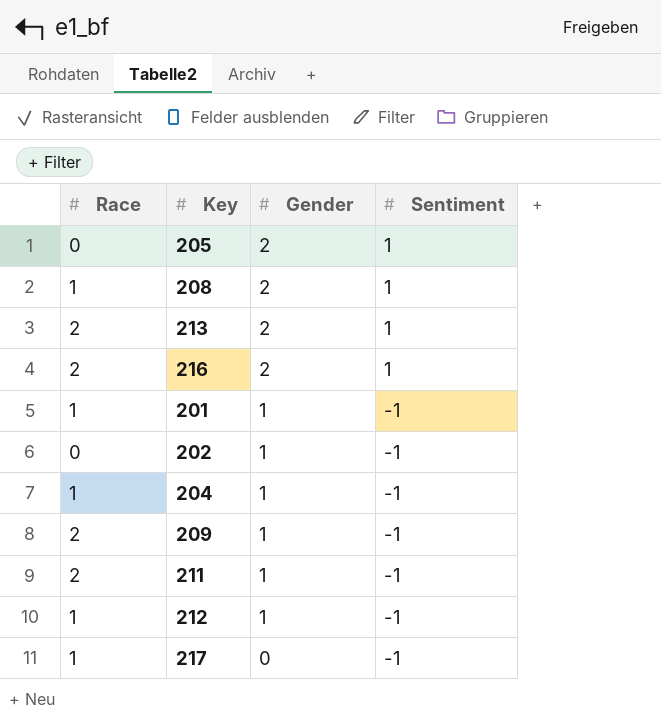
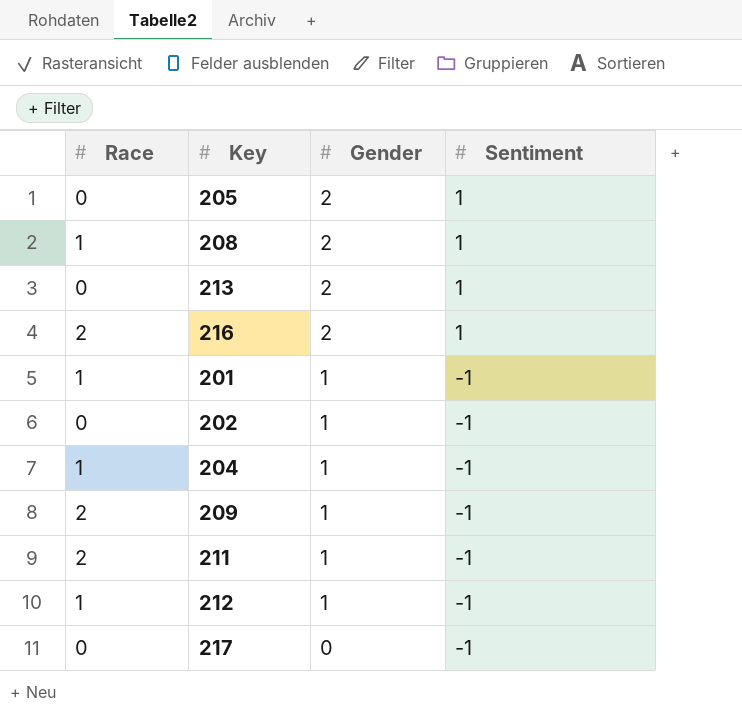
213 | Race: 2 -> 0
217 | Race: 1 -> 0

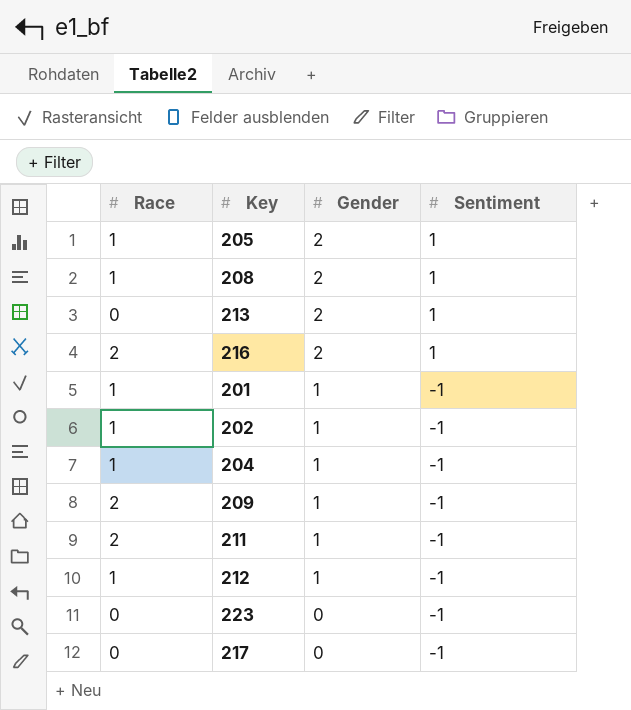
205 | Race: 0 -> 1
202 | Race: 0 -> 1
row 223: none -> 0 | 0 | -1

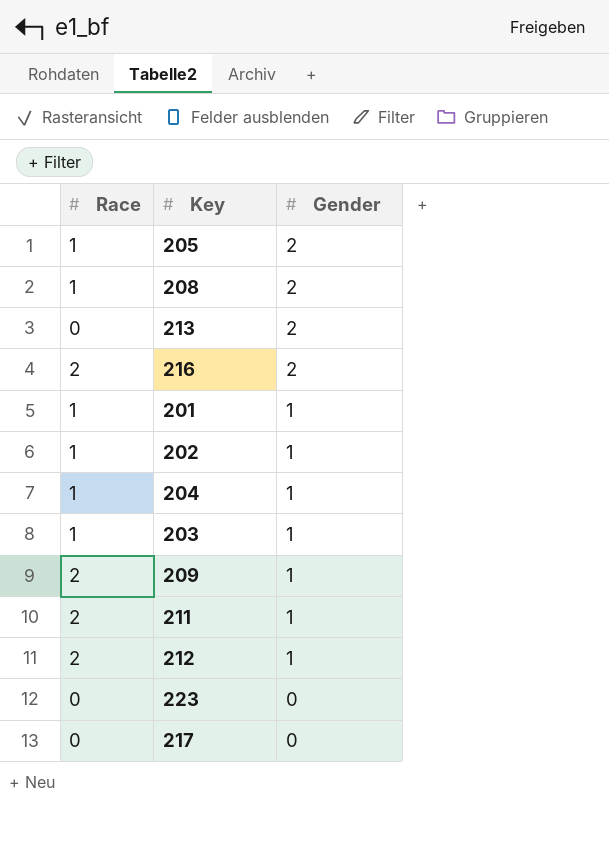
column Sentiment | position: 4 -> none
row 203: none -> 1 | 1
212 | Race: 1 -> 2

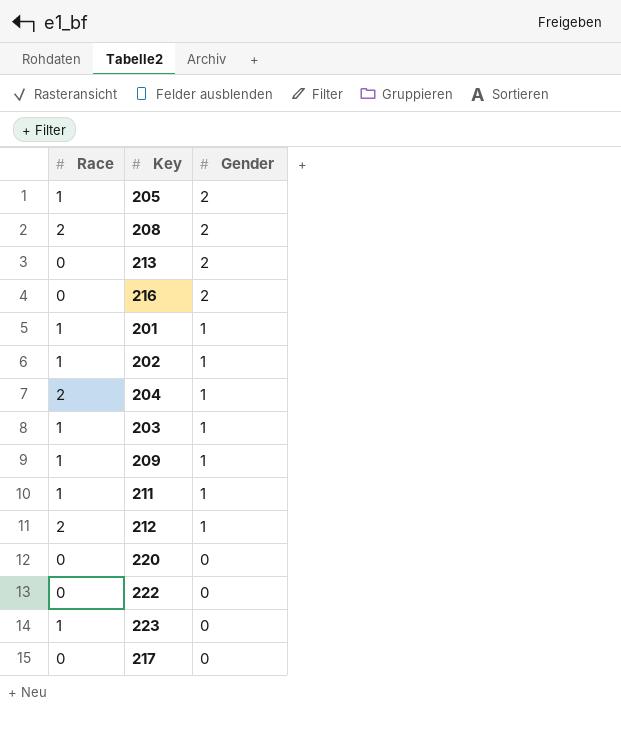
208 | Race: 1 -> 2
216 | Race: 2 -> 0
204 | Race: 1 -> 2
209 | Race: 2 -> 1
211 | Race: 2 -> 1
row 220: none -> 0 | 0
row 222: none -> 0 | 0
223 | Race: 0 -> 1

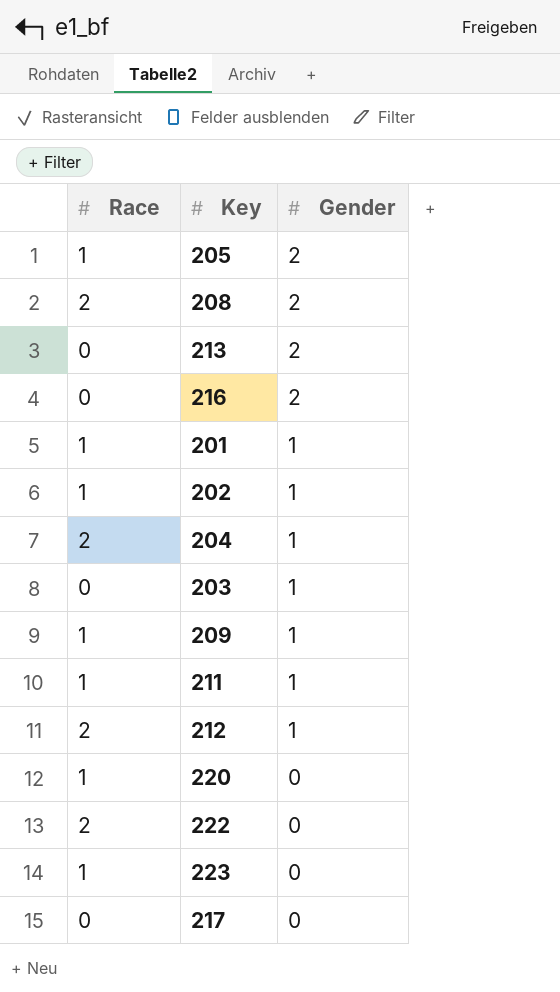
203 | Race: 1 -> 0
220 | Race: 0 -> 1
222 | Race: 0 -> 2

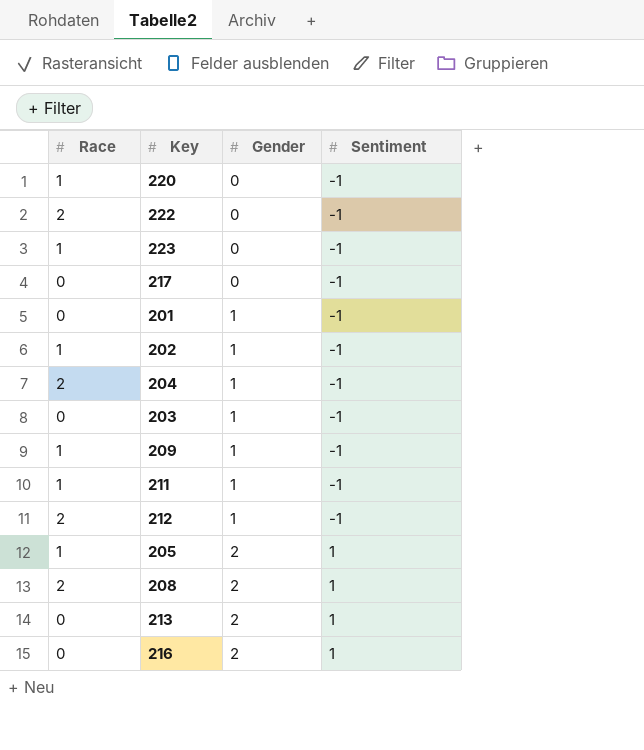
row order: Gender descending -> Gender ascending
column Sentiment | position: none -> 4
201 | Race: 1 -> 0

